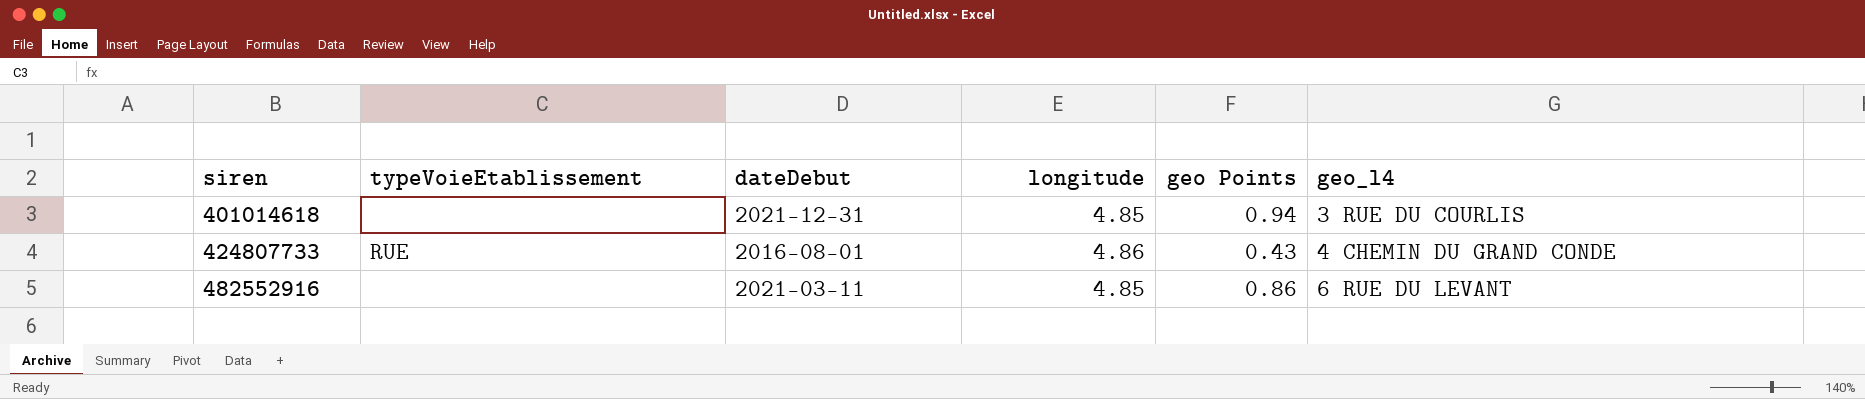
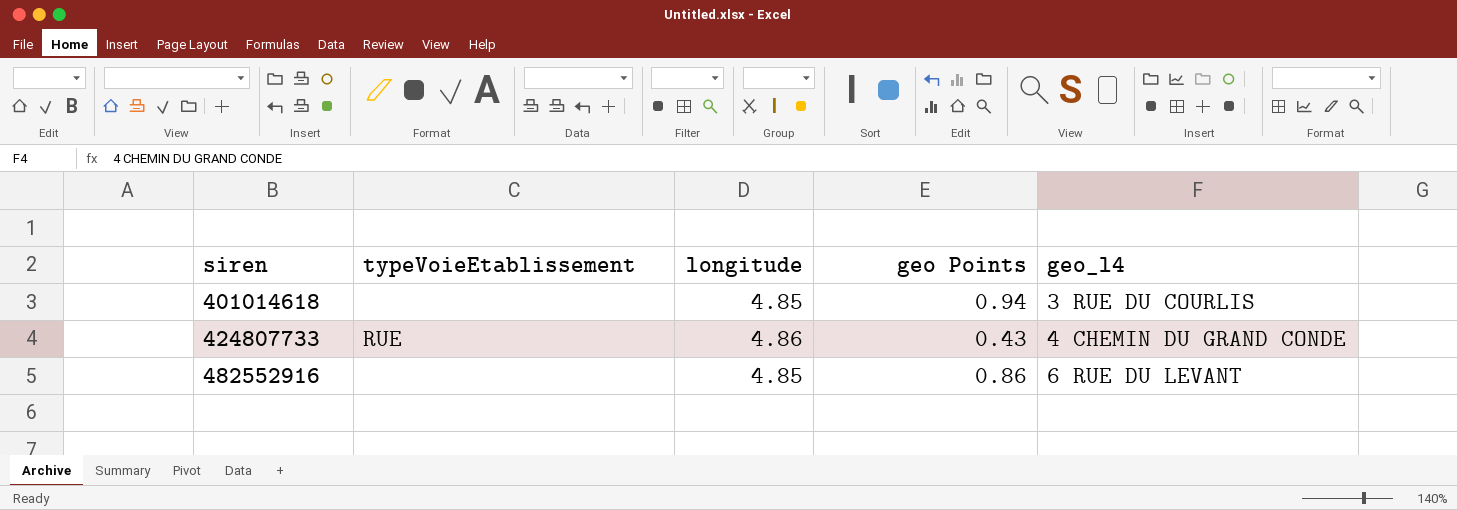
column dateDebut | position: 3 -> none

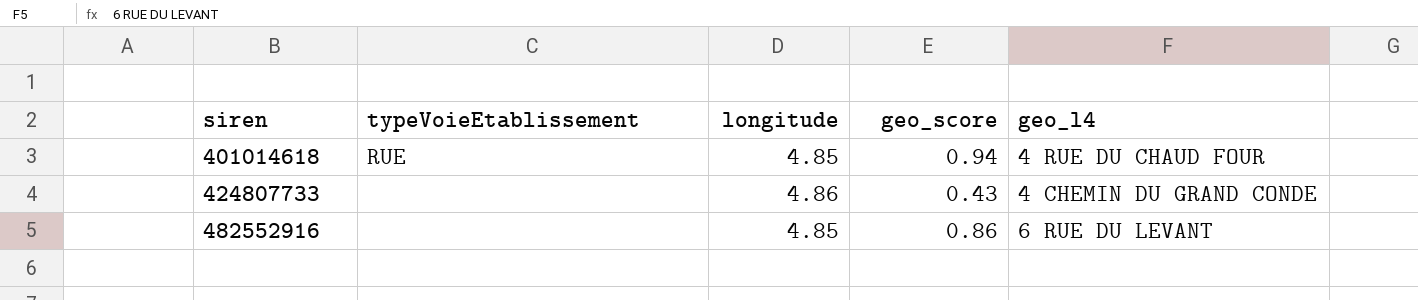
column name: geo Points -> geo_score
401014618 | typeVoieEtablissement: none -> RUE
401014618 | geo_l4: 3 RUE DU COURLIS -> 4 RUE DU CHAUD FOUR
424807733 | typeVoieEtablissement: RUE -> none

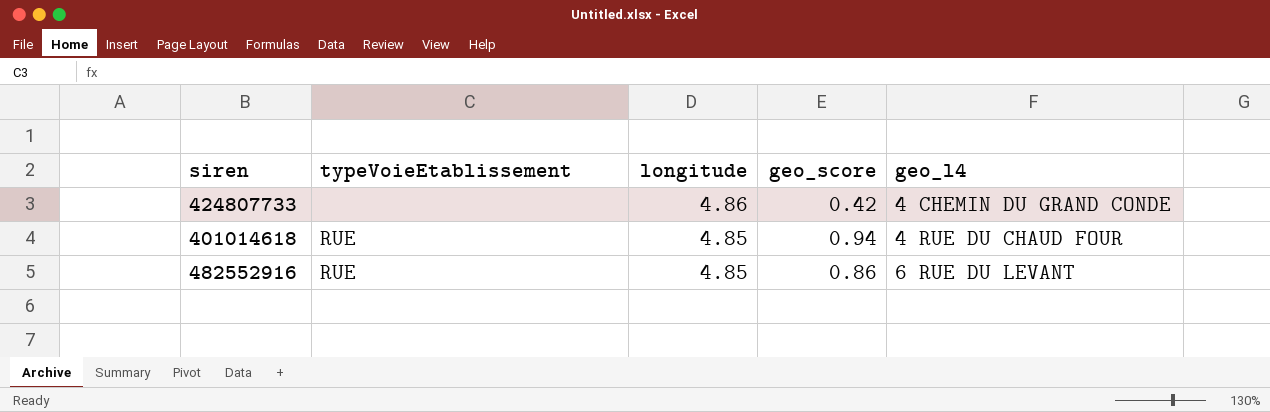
row order: siren ascending -> longitude descending
424807733 | geo_score: 0.43 -> 0.42
482552916 | typeVoieEtablissement: none -> RUE

